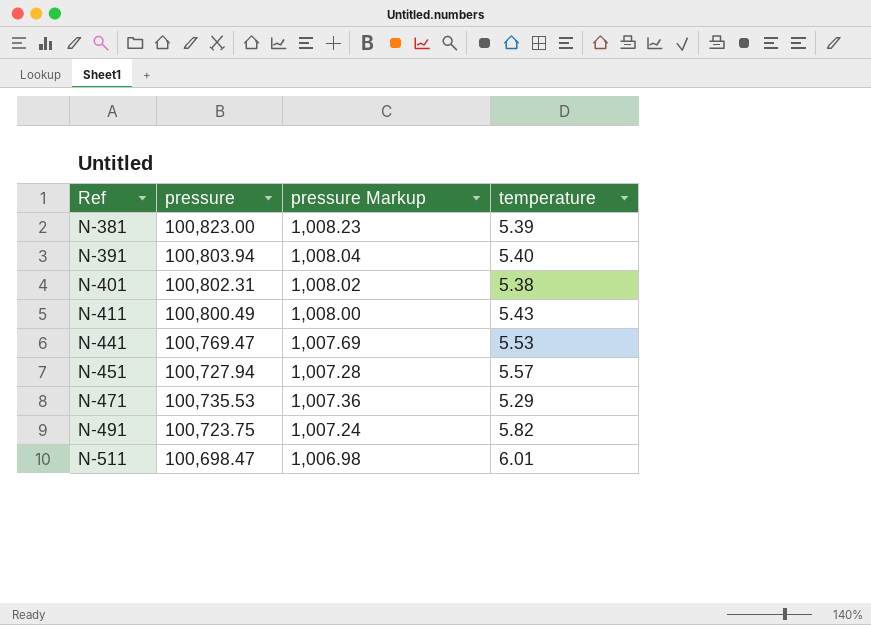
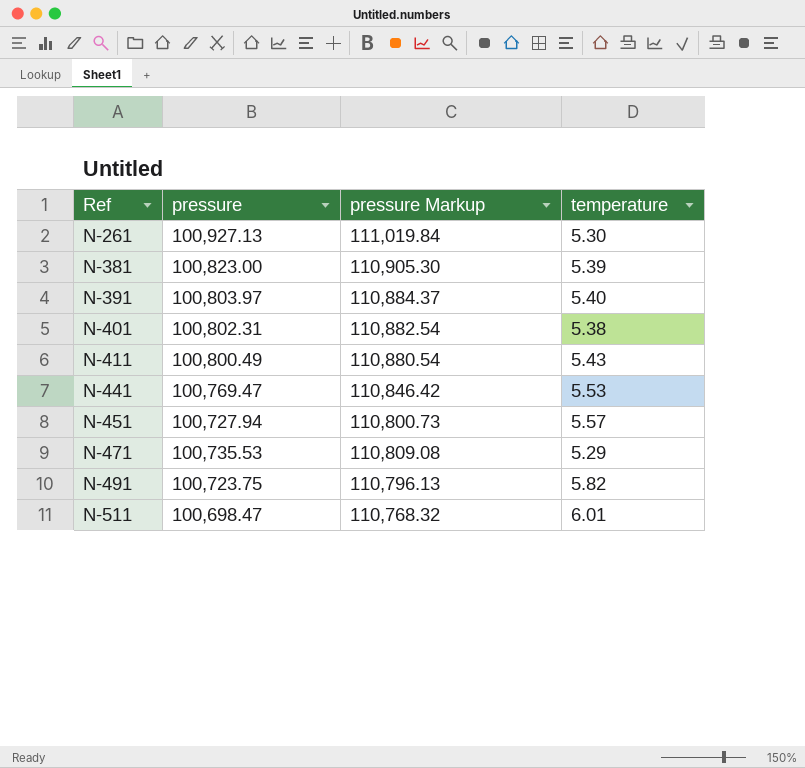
column pressure Markup | formula: [pressure] * 0.01 -> [pressure] * 1.1
row N-261: none -> 100,927.13 | 111,019.84 | 5.30
N-391 | pressure: 100,803.94 -> 100,803.97

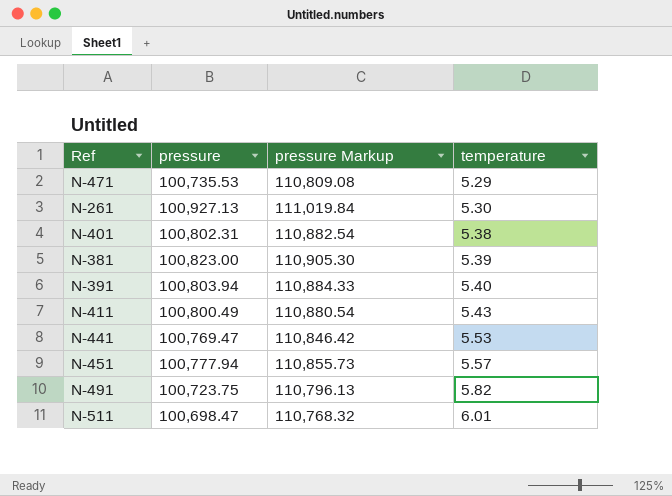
row order: Ref ascending -> temperature ascending
N-391 | pressure: 100,803.97 -> 100,803.94
N-391 | pressure Markup: 110,884.37 -> 110,884.33
N-451 | pressure: 100,727.94 -> 100,777.94
N-451 | pressure Markup: 110,800.73 -> 110,855.73

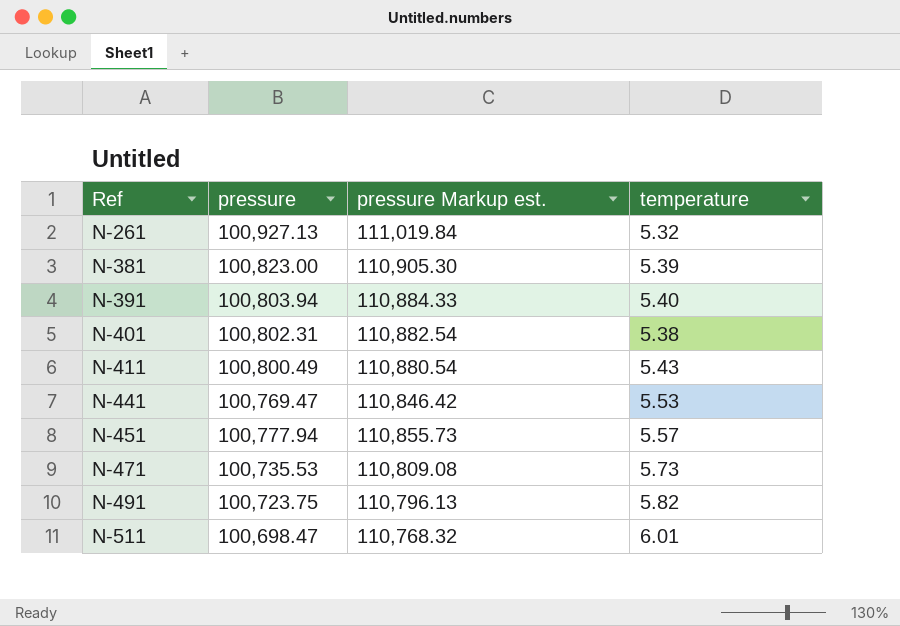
row order: temperature ascending -> Ref ascending
column name: pressure Markup -> pressure Markup est.
N-261 | temperature: 5.30 -> 5.32
N-471 | temperature: 5.29 -> 5.73

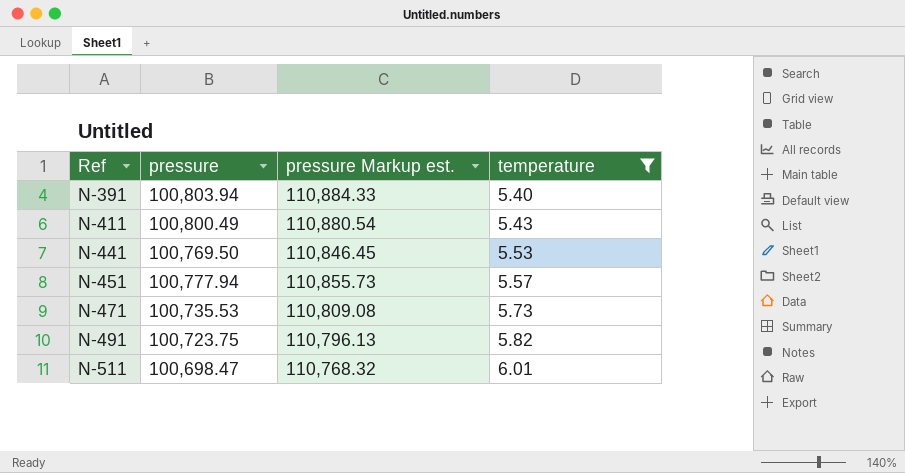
filter: none -> temperature >= 5.40
N-441 | pressure: 100,769.47 -> 100,769.50
N-441 | pressure Markup est.: 110,846.42 -> 110,846.45

